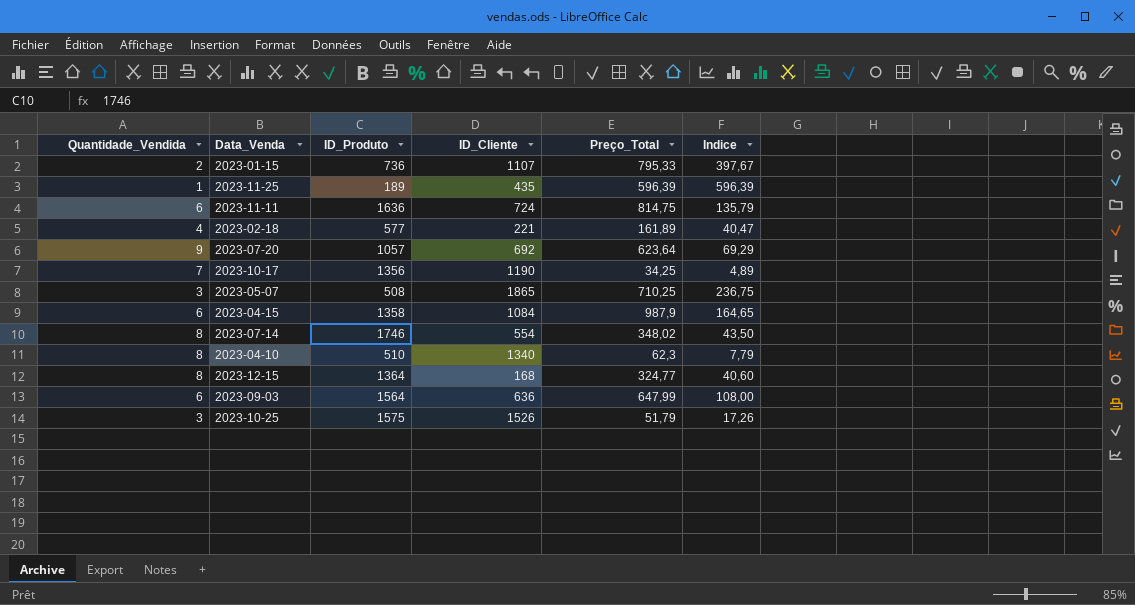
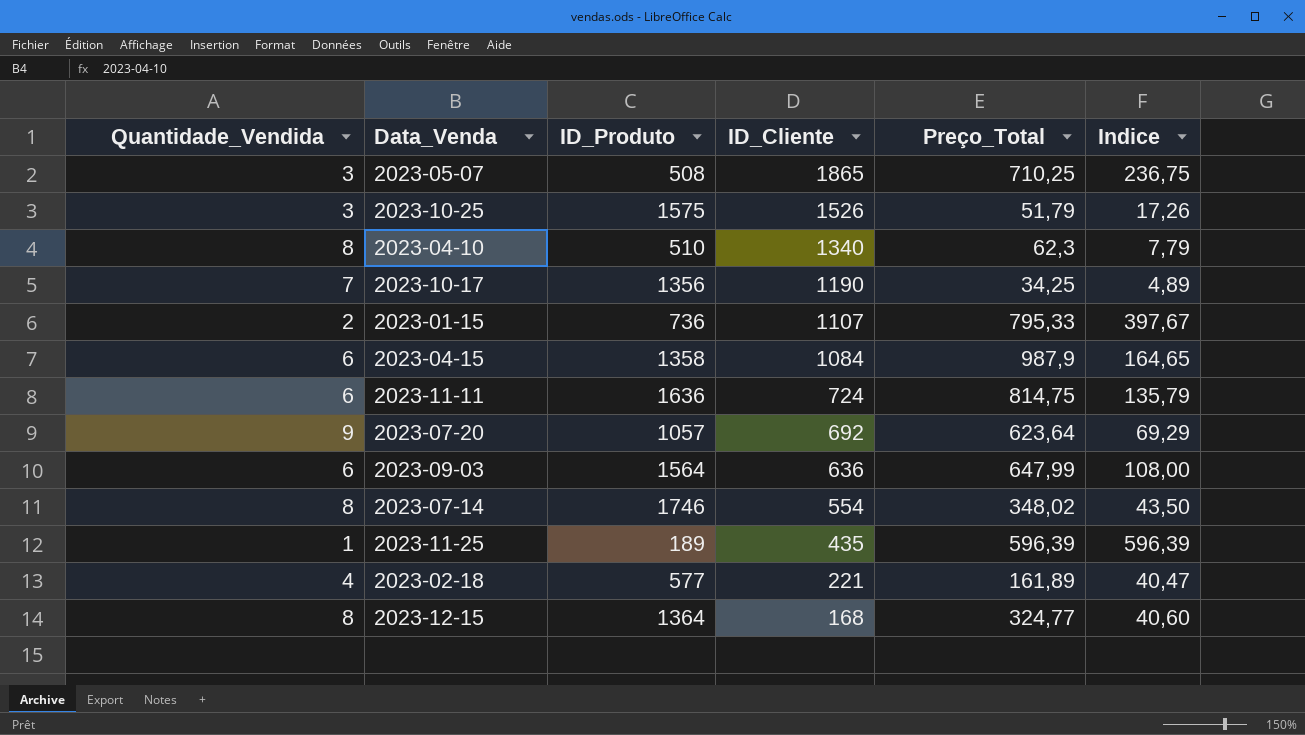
row order: none -> ID_Cliente descending

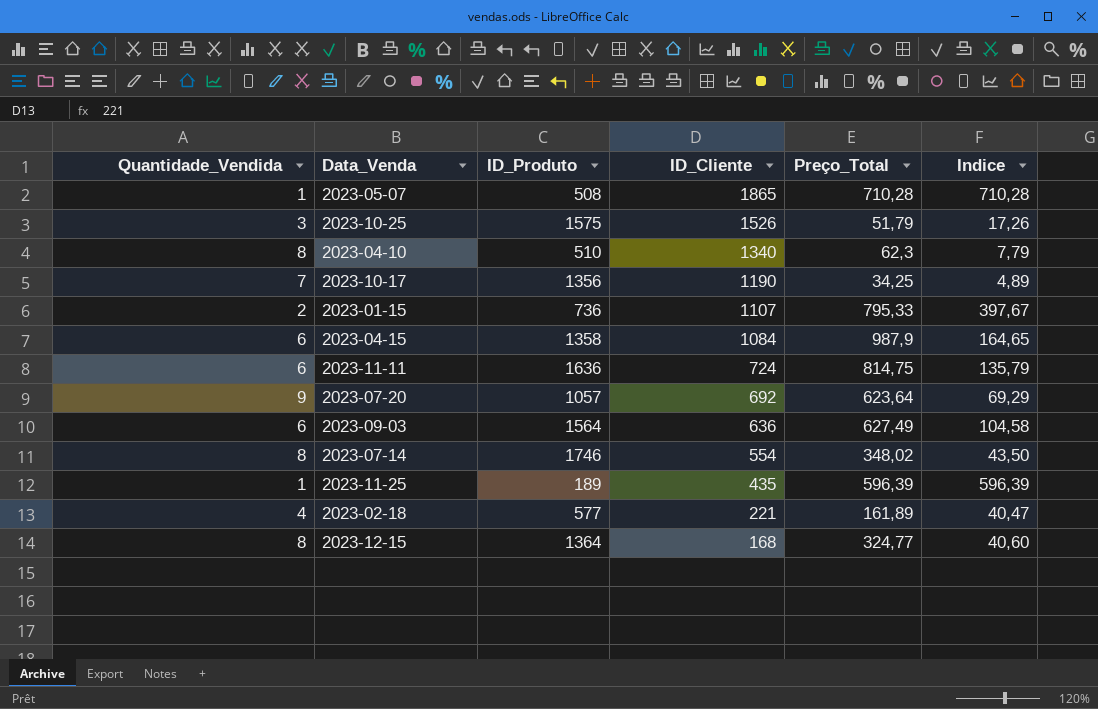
2023-05-07 | Quantidade_Vendida: 3 -> 1
2023-05-07 | Preço_Total: 710,25 -> 710,28
2023-05-07 | Indice: 236,75 -> 710,28
2023-09-03 | Preço_Total: 647,99 -> 627,49
2023-09-03 | Indice: 108,00 -> 104,58

